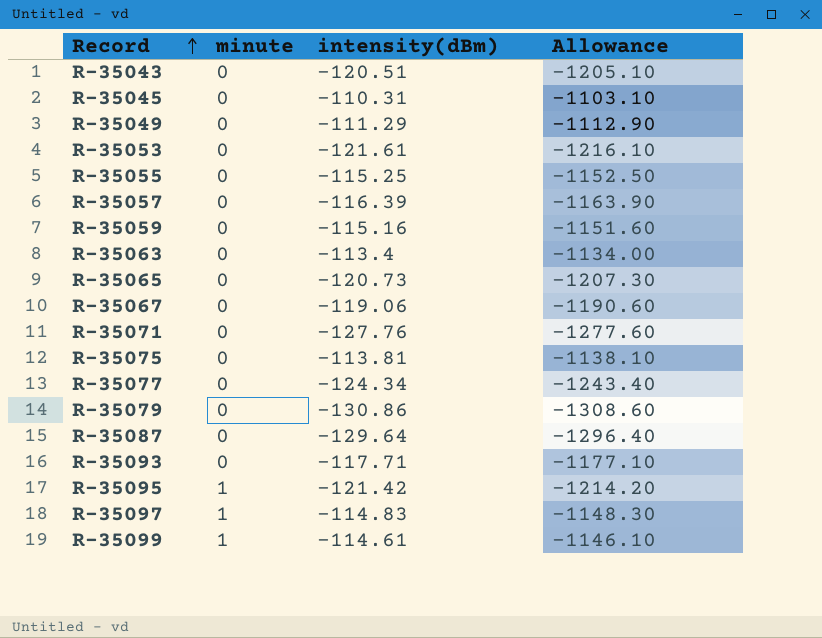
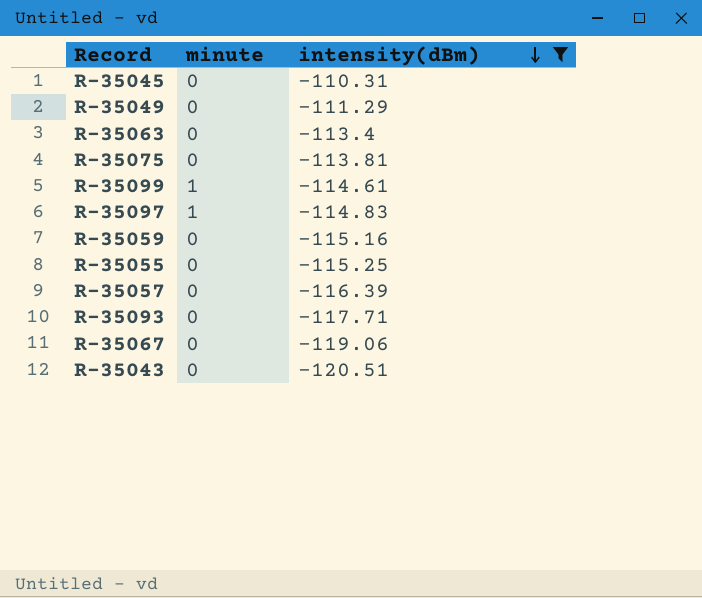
filter: none -> intensity(dBm) >= -120.51
row order: Record ascending -> intensity(dBm) descending
column Allowance | formula: [intensity(dBm)] * 10 -> none

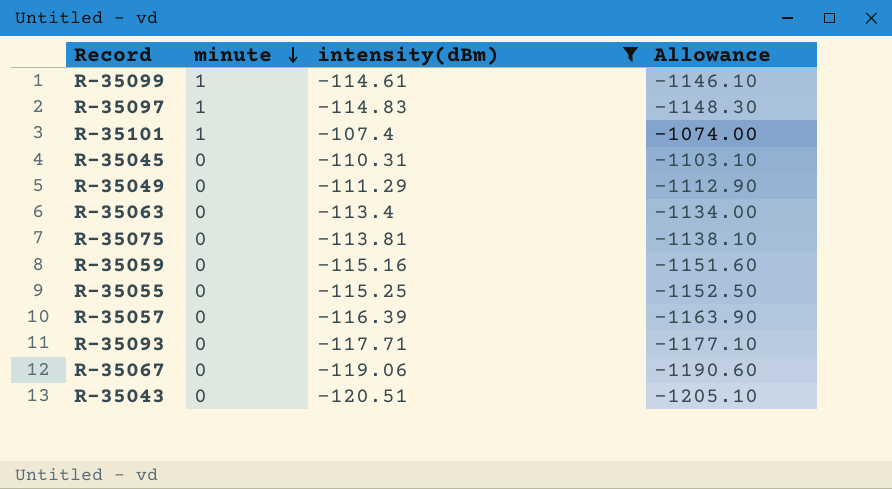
row order: intensity(dBm) descending -> minute descending
column Allowance | formula: none -> [intensity(dBm)] * 10
row R-35101: none -> 1 | -107.4 | -1074.00

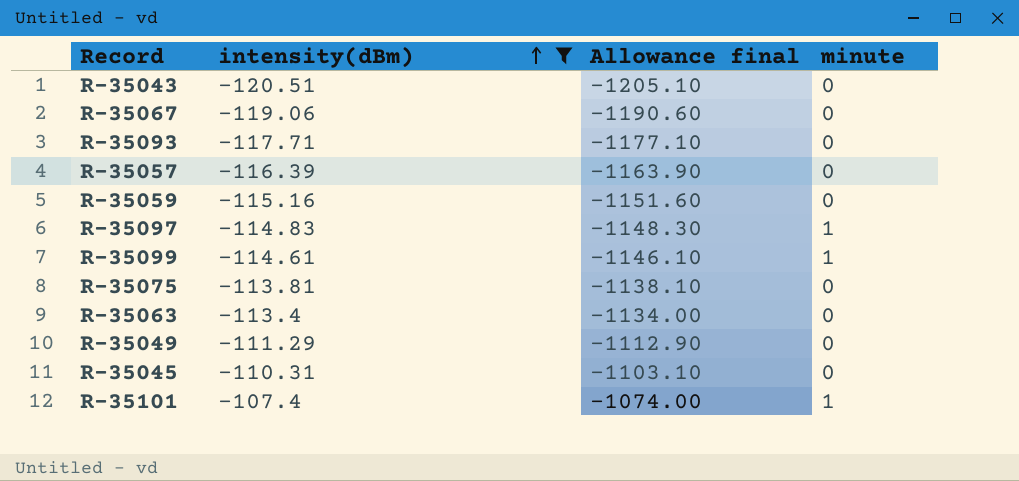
row order: minute descending -> intensity(dBm) ascending
column name: Allowance -> Allowance final
column minute | position: 2 -> 4
row R-35055: 0 | -115.25 | -1152.50 -> none

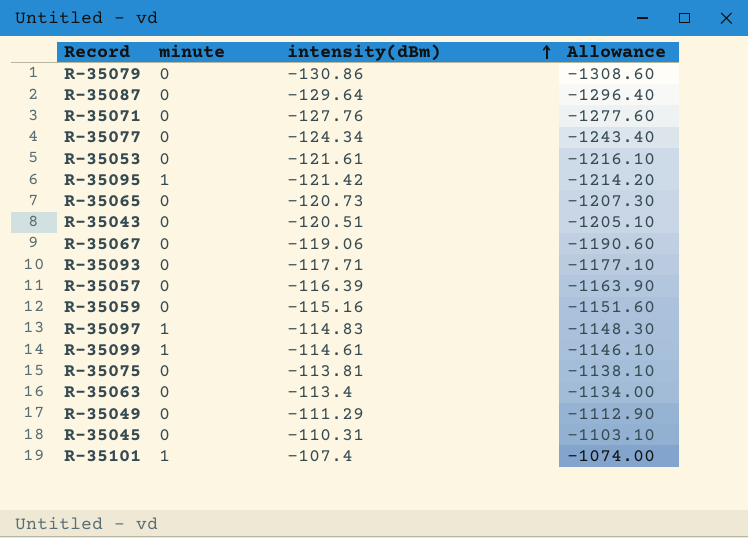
filter: intensity(dBm) >= -120.51 -> none
column minute | position: 4 -> 2
column name: Allowance final -> Allowance

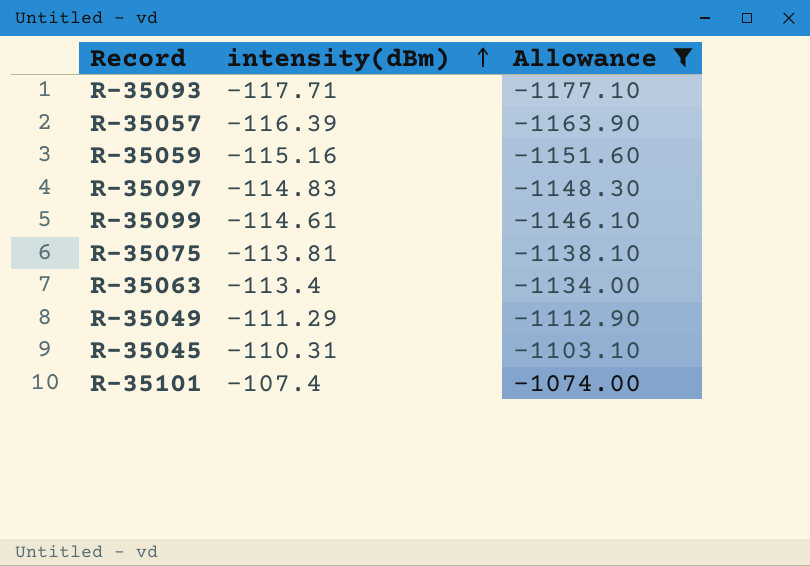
filter: none -> Allowance >= -1177.10
column minute | position: 2 -> none

